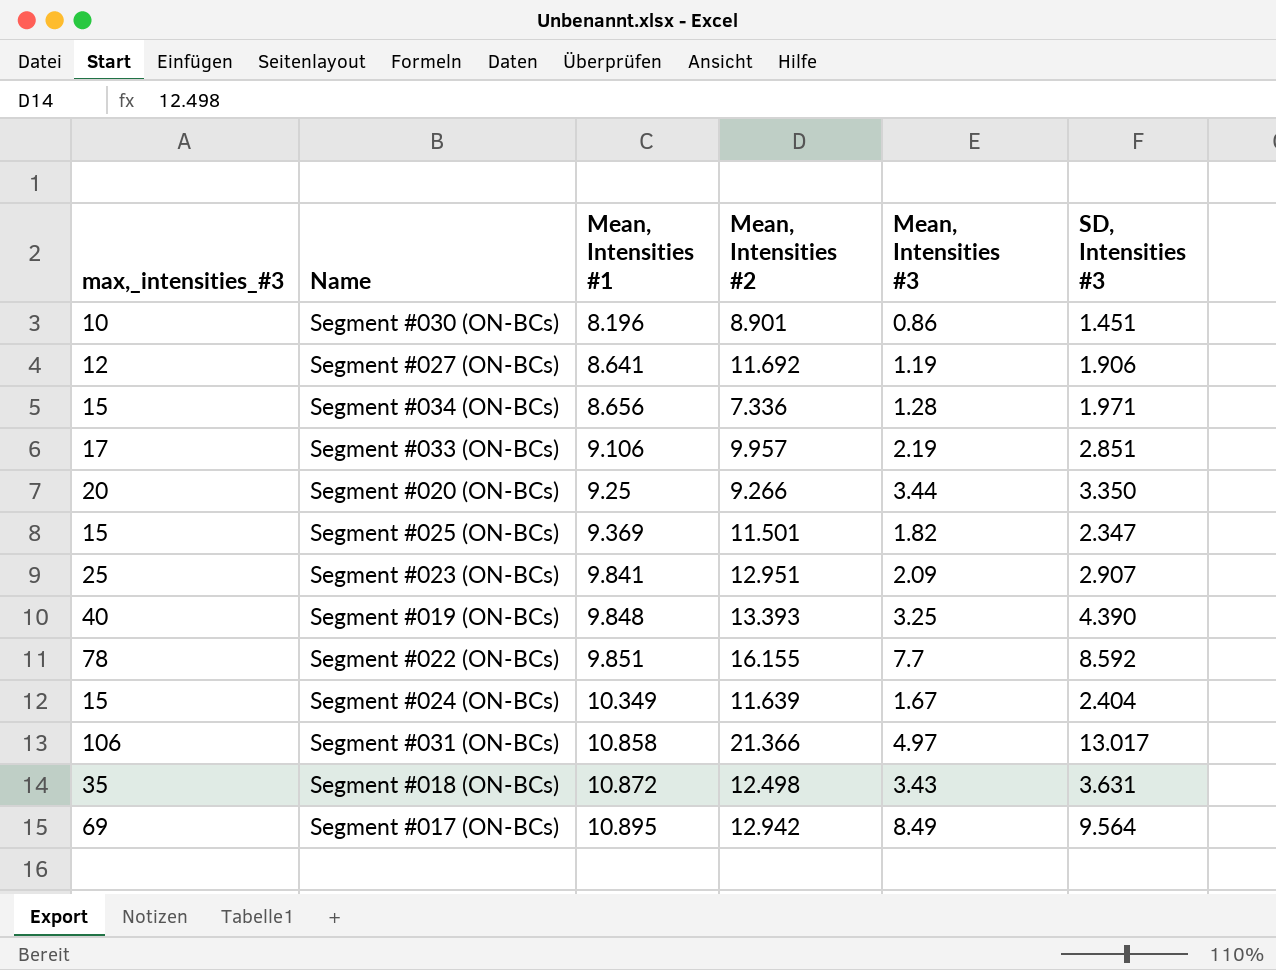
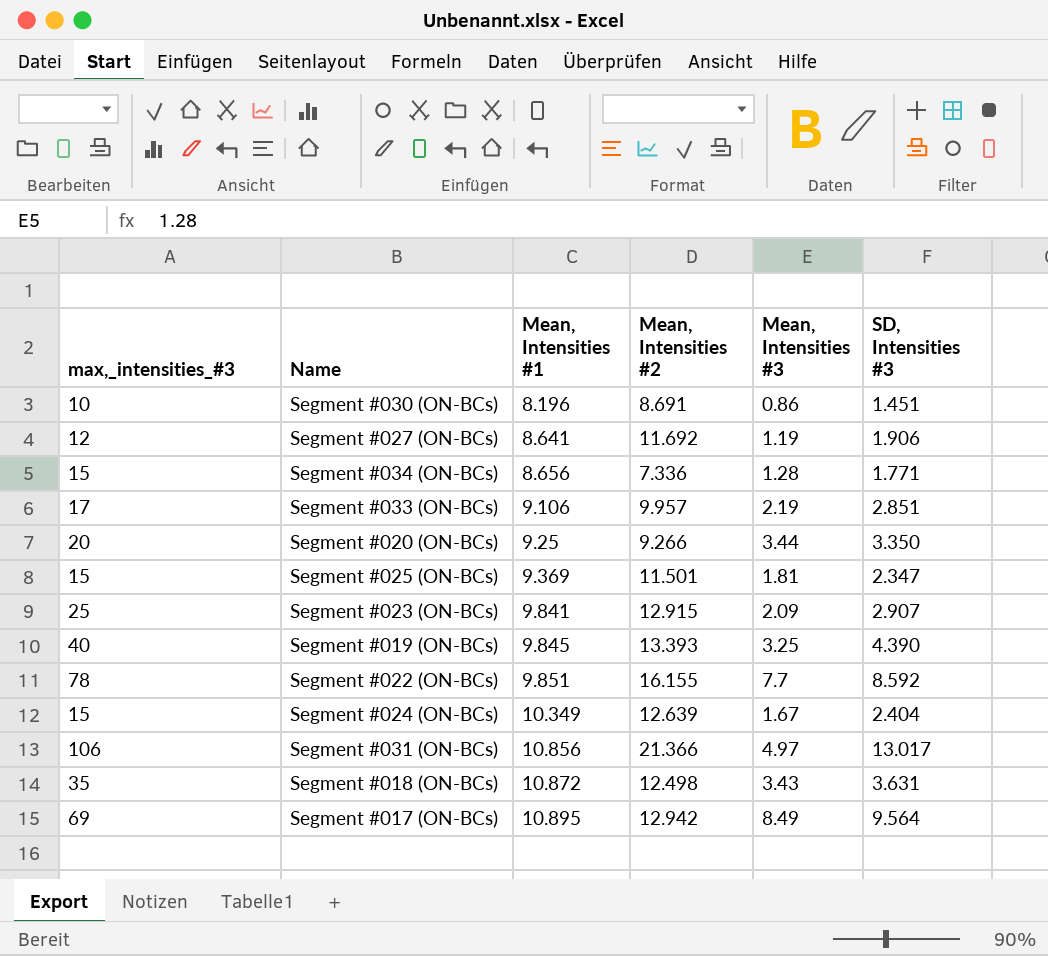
Segment #030 (ON-BCs) | Mean, Intensities #2: 8.901 -> 8.691
Segment #034 (ON-BCs) | SD, Intensities #3: 1.971 -> 1.771
Segment #025 (ON-BCs) | Mean, Intensities #3: 1.82 -> 1.81
Segment #023 (ON-BCs) | Mean, Intensities #2: 12.951 -> 12.915
Segment #019 (ON-BCs) | Mean, Intensities #1: 9.848 -> 9.845
Segment #024 (ON-BCs) | Mean, Intensities #2: 11.639 -> 12.639
Segment #031 (ON-BCs) | Mean, Intensities #1: 10.858 -> 10.856

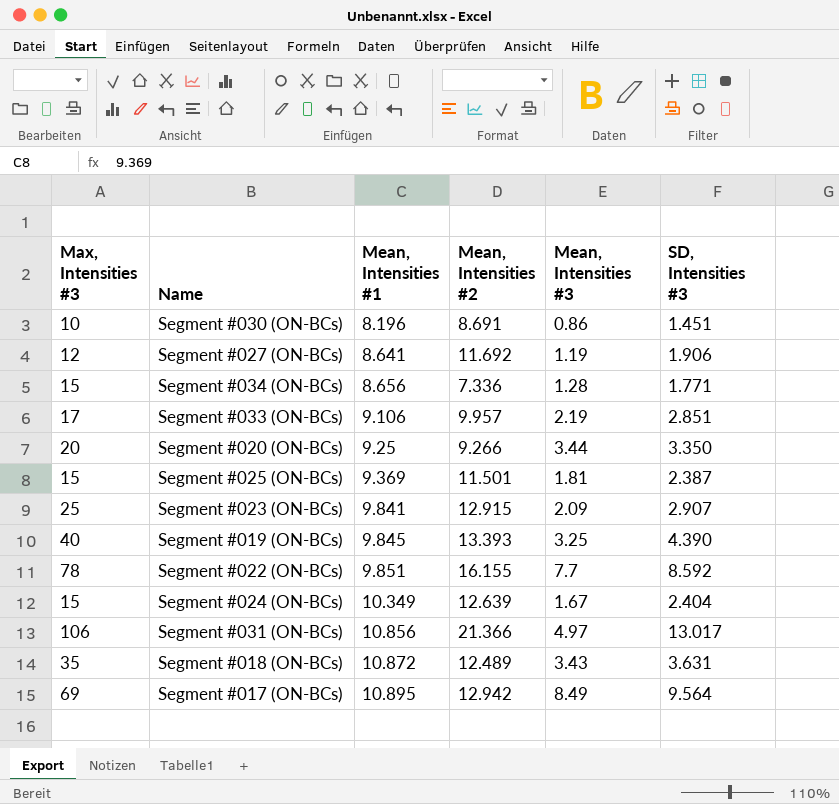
column name: max,_intensities_#3 -> Max, Intensities #3
Segment #025 (ON-BCs) | SD, Intensities #3: 2.347 -> 2.387
Segment #018 (ON-BCs) | Mean, Intensities #2: 12.498 -> 12.489

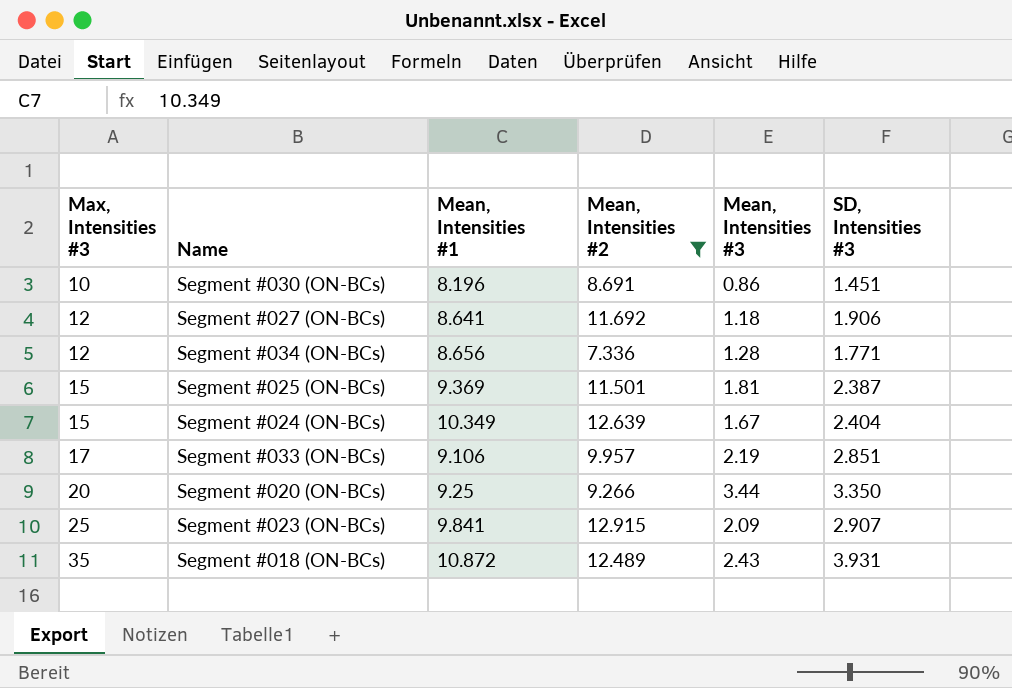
filter: none -> Mean, Intensities #2 <= 12.915
row order: Mean, Intensities #1 ascending -> Max, Intensities #3 ascending
Segment #027 (ON-BCs) | Mean, Intensities #3: 1.19 -> 1.18
Segment #034 (ON-BCs) | Max, Intensities #3: 15 -> 12
Segment #018 (ON-BCs) | Mean, Intensities #3: 3.43 -> 2.43
Segment #018 (ON-BCs) | SD, Intensities #3: 3.631 -> 3.931

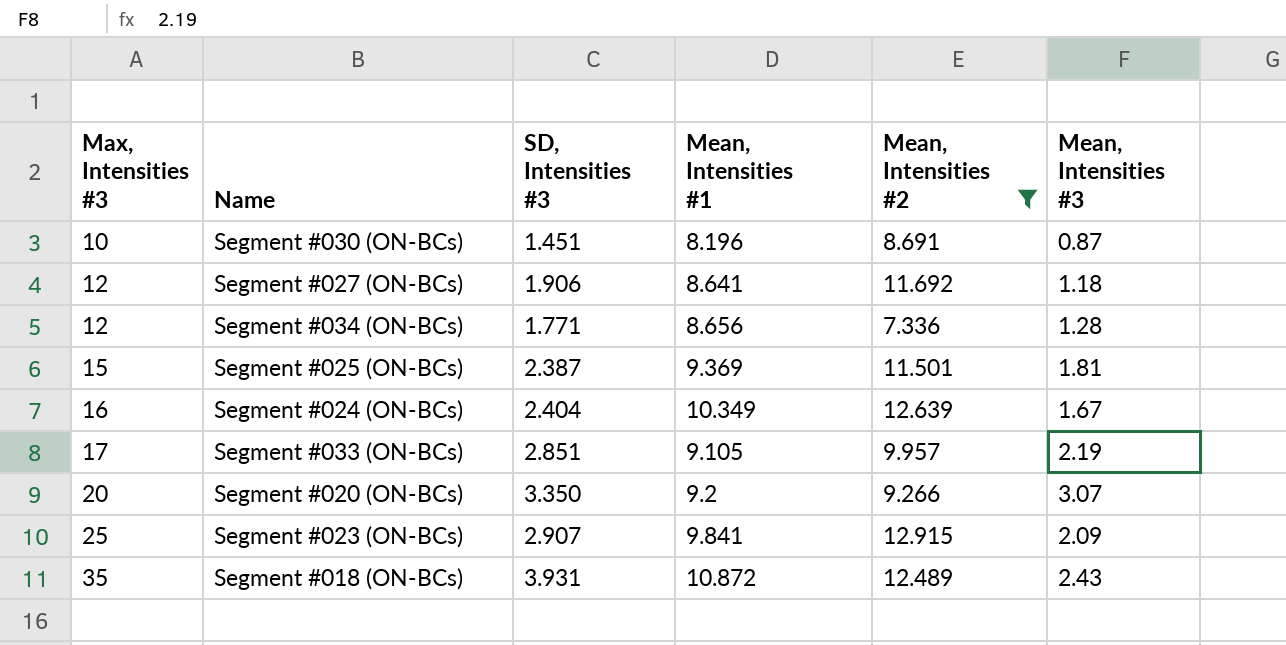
column SD, Intensities #3 | position: 6 -> 3
Segment #030 (ON-BCs) | Mean, Intensities #3: 0.86 -> 0.87
Segment #024 (ON-BCs) | Max, Intensities #3: 15 -> 16
Segment #033 (ON-BCs) | Mean, Intensities #1: 9.106 -> 9.105
Segment #020 (ON-BCs) | Mean, Intensities #1: 9.25 -> 9.2
Segment #020 (ON-BCs) | Mean, Intensities #3: 3.44 -> 3.07

